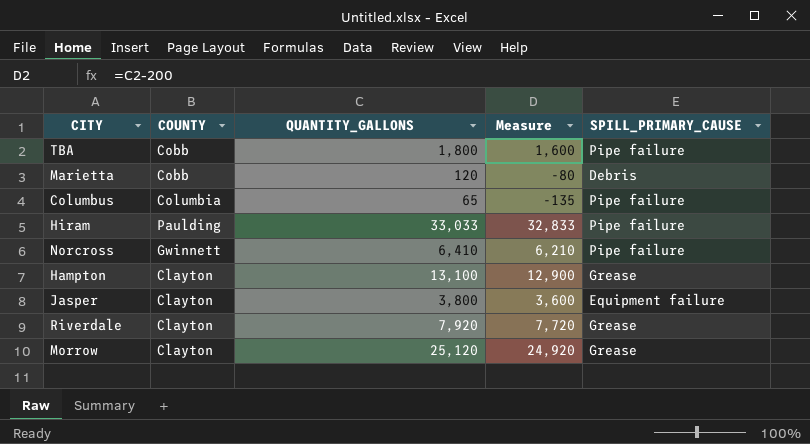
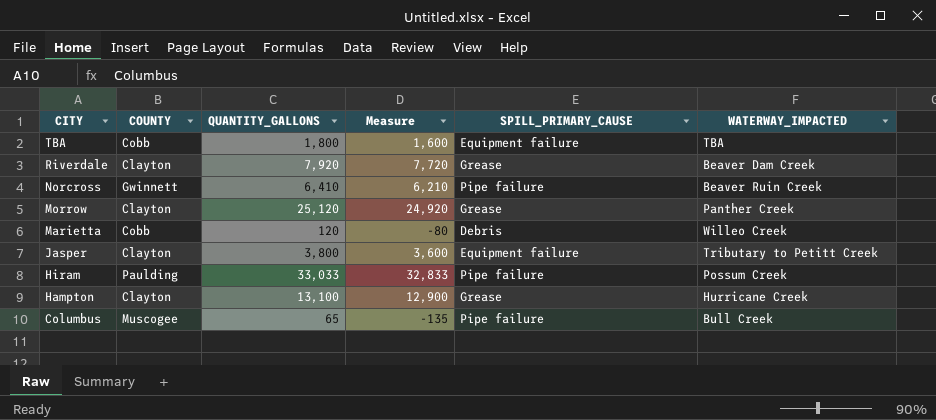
row order: none -> CITY descending
column WATERWAY_IMPACTED | position: none -> 6
TBA | SPILL_PRIMARY_CAUSE: Pipe failure -> Equipment failure
Columbus | COUNTY: Columbia -> Muscogee

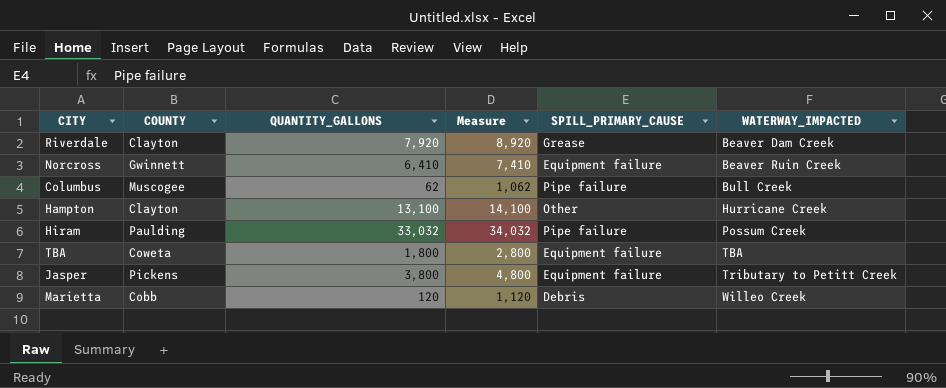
row order: CITY descending -> WATERWAY_IMPACTED ascending
column Measure | formula: [QUANTITY_GALLONS] - 200 -> [QUANTITY_GALLONS] + 1000
row Morrow: Clayton | 25,120 | 24,920 | Grease | Panther Creek -> none
Norcross | SPILL_PRIMARY_CAUSE: Pipe failure -> Equipment failure
Columbus | QUANTITY_GALLONS: 65 -> 62
Hampton | SPILL_PRIMARY_CAUSE: Grease -> Other
Hiram | QUANTITY_GALLONS: 33,033 -> 33,032
TBA | COUNTY: Cobb -> Coweta
Jasper | COUNTY: Clayton -> Pickens

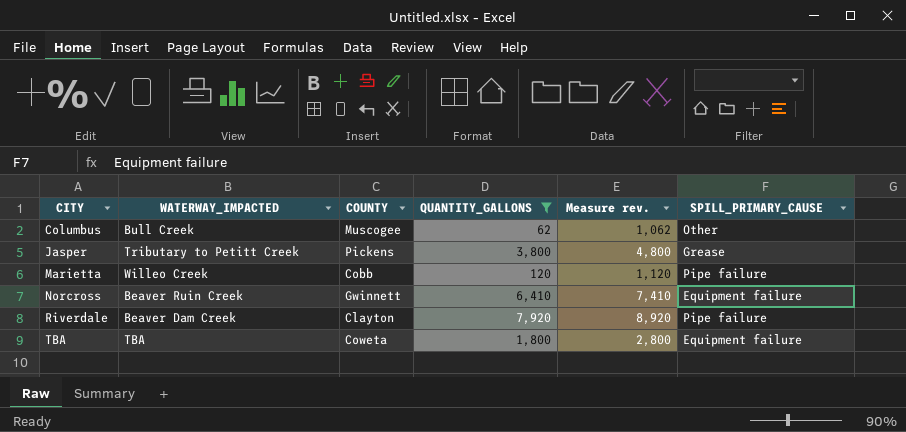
filter: none -> QUANTITY_GALLONS <= 7,920
row order: WATERWAY_IMPACTED ascending -> CITY ascending
column WATERWAY_IMPACTED | position: 6 -> 2
column name: Measure -> Measure rev.
Columbus | SPILL_PRIMARY_CAUSE: Pipe failure -> Other
Jasper | SPILL_PRIMARY_CAUSE: Equipment failure -> Grease
Marietta | SPILL_PRIMARY_CAUSE: Debris -> Pipe failure
Riverdale | SPILL_PRIMARY_CAUSE: Grease -> Pipe failure

